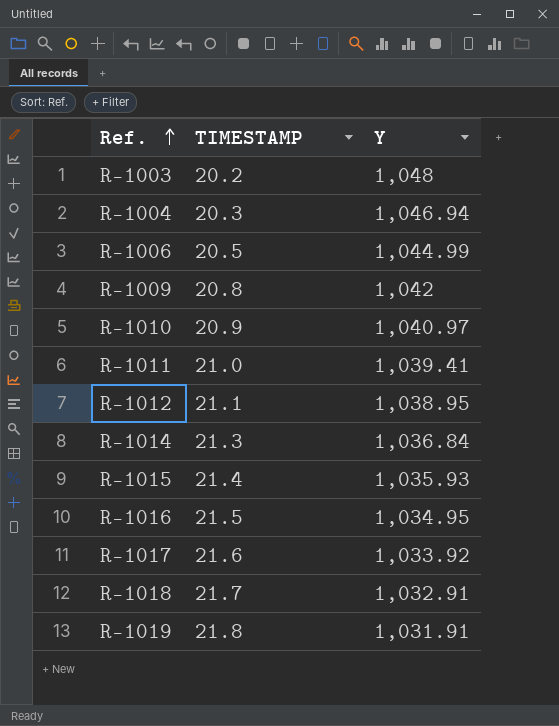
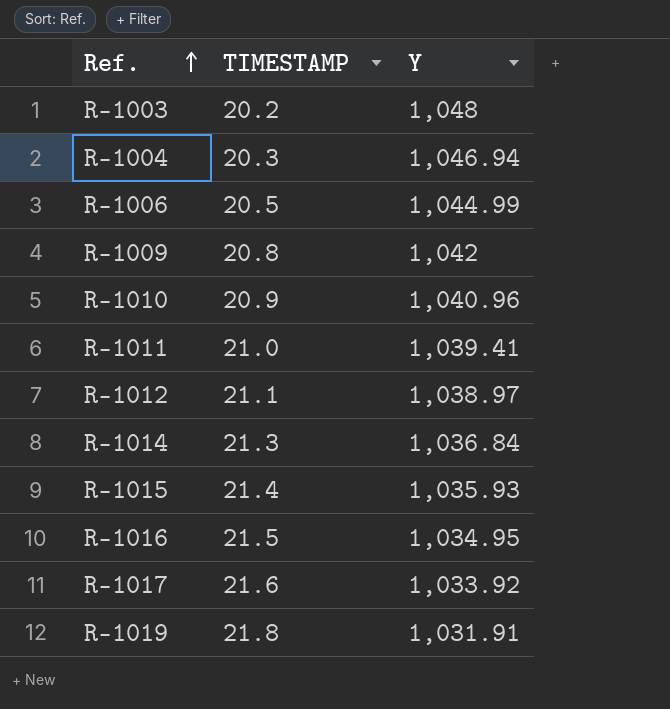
row R-1018: 21.7 | 1,032.91 -> none
R-1010 | Y: 1,040.97 -> 1,040.96
R-1012 | Y: 1,038.95 -> 1,038.97

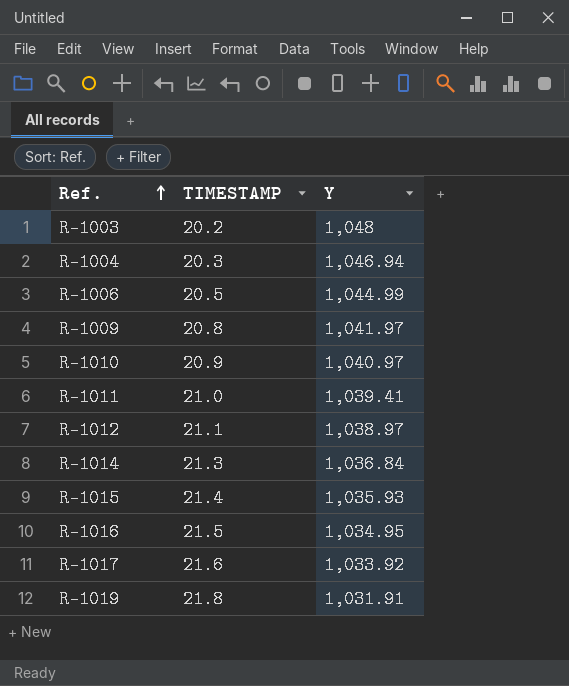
R-1009 | Y: 1,042 -> 1,041.97
R-1010 | Y: 1,040.96 -> 1,040.97

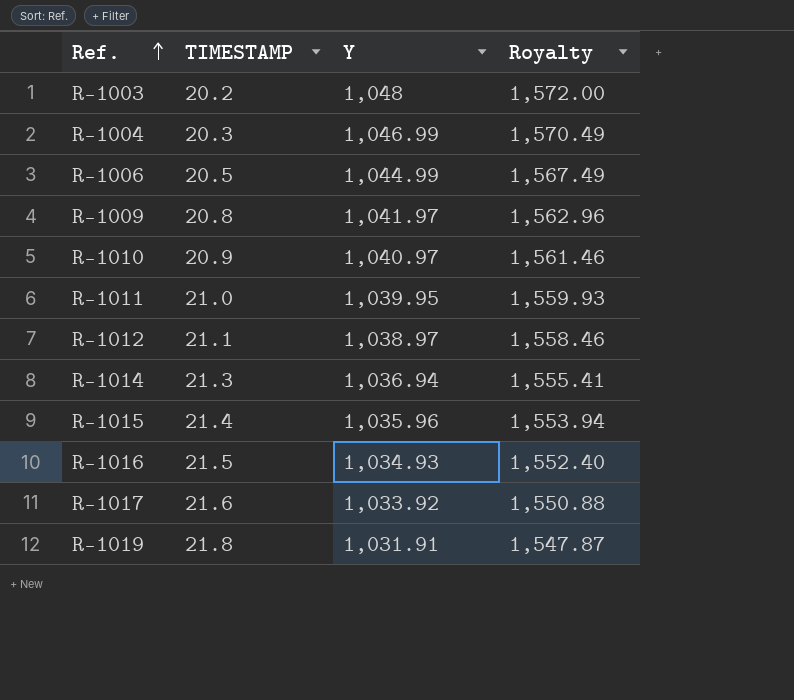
column Royalty | formula: none -> [Y] * 1.5
R-1004 | Y: 1,046.94 -> 1,046.99
R-1011 | Y: 1,039.41 -> 1,039.95
R-1014 | Y: 1,036.84 -> 1,036.94
R-1015 | Y: 1,035.93 -> 1,035.96
R-1016 | Y: 1,034.95 -> 1,034.93

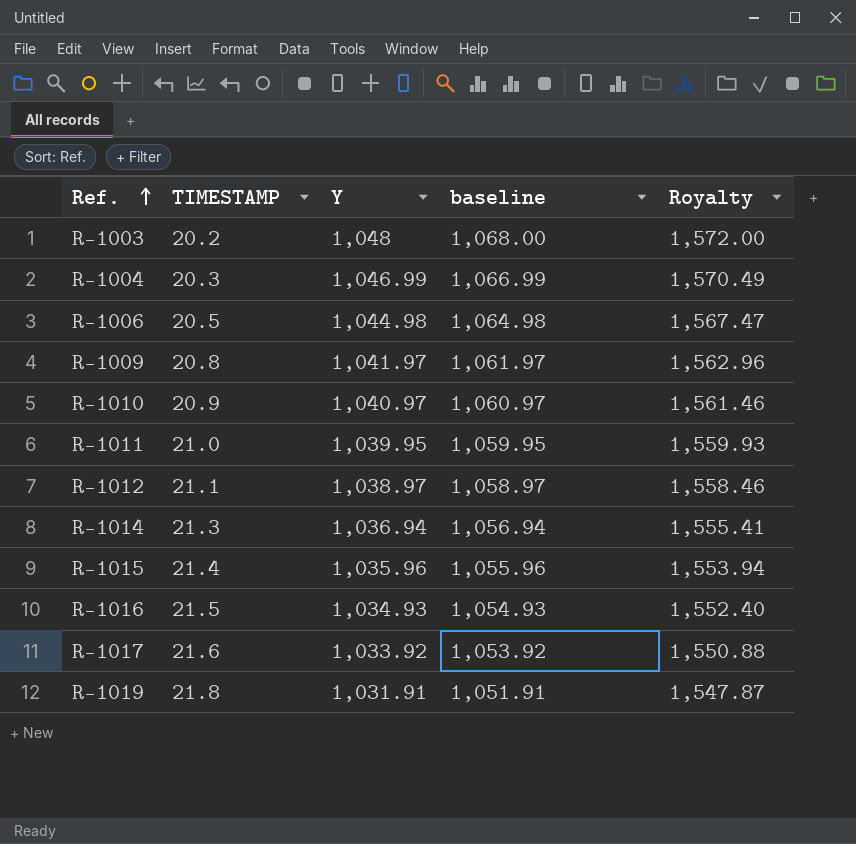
column baseline | formula: none -> [Y] + 20
R-1006 | Y: 1,044.99 -> 1,044.98
R-1006 | Royalty: 1,567.49 -> 1,567.47

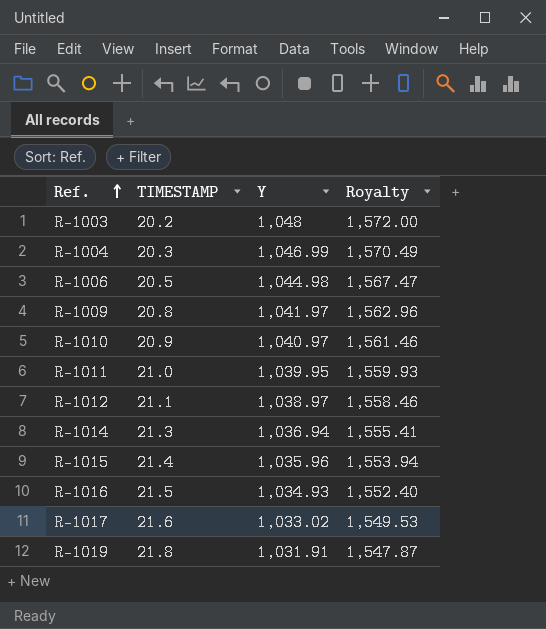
column baseline | formula: [Y] + 20 -> none
R-1017 | Y: 1,033.92 -> 1,033.02
R-1017 | Royalty: 1,550.88 -> 1,549.53

